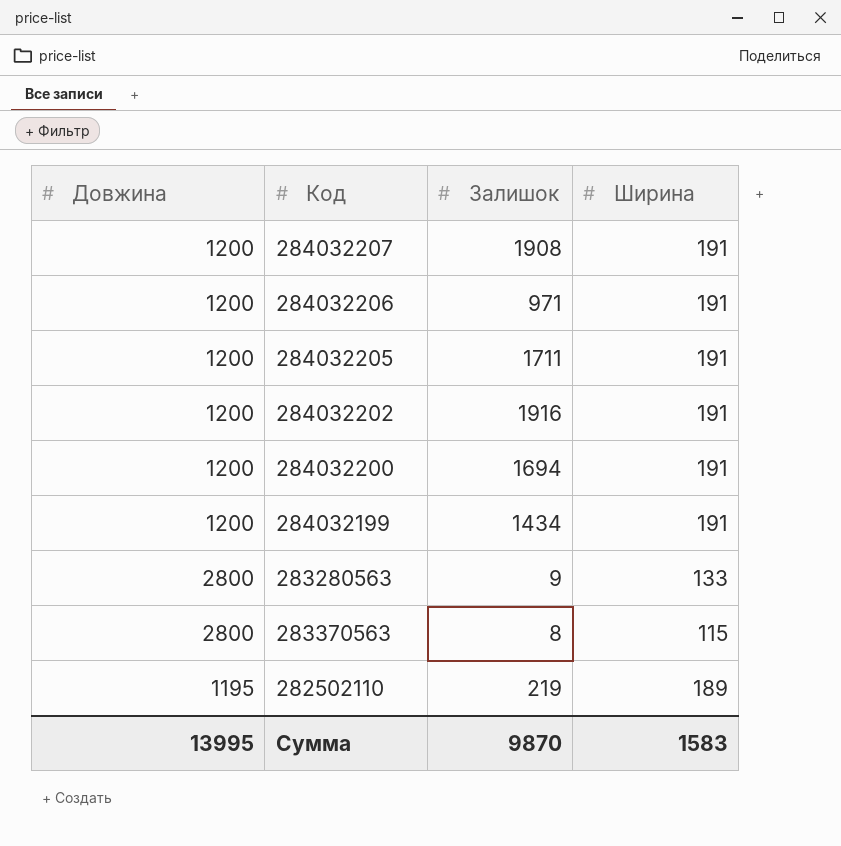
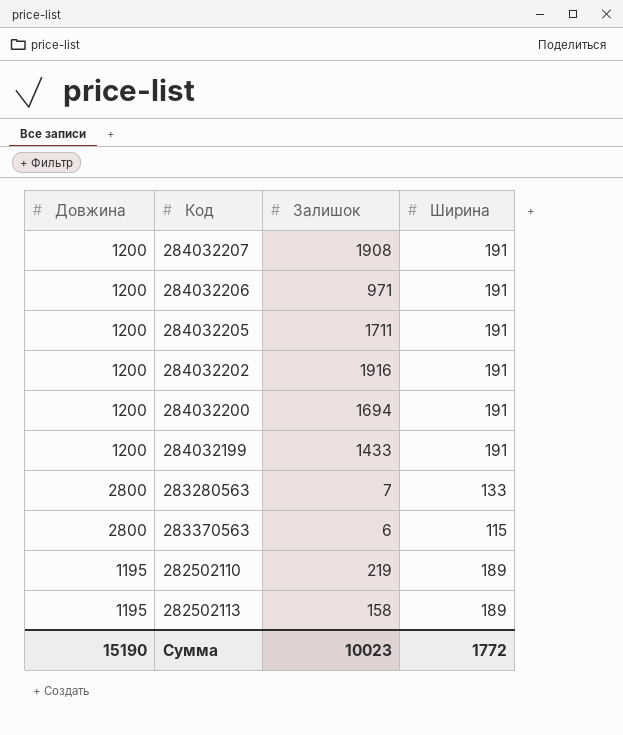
284032199 | Залишок: 1434 -> 1433
283280563 | Залишок: 9 -> 7
283370563 | Залишок: 8 -> 6
row 282502113: none -> 1195 | 158 | 189
Сумма | Довжина: 13995 -> 15190
Сумма | Залишок: 9870 -> 10023
Сумма | Ширина: 1583 -> 1772

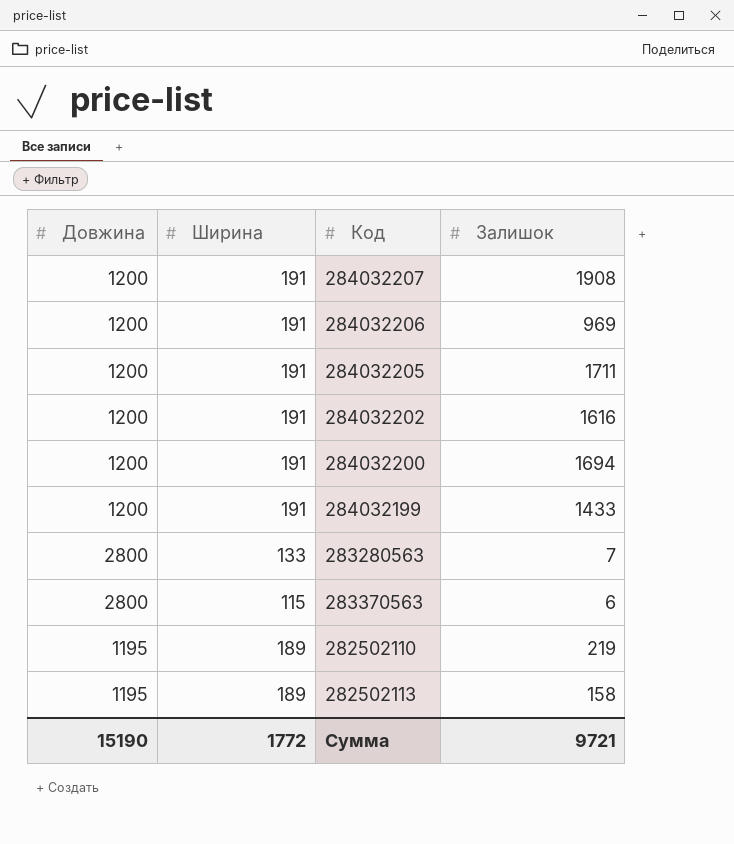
column Ширина | position: 4 -> 2
284032206 | Залишок: 971 -> 969
284032202 | Залишок: 1916 -> 1616
Сумма | Залишок: 10023 -> 9721

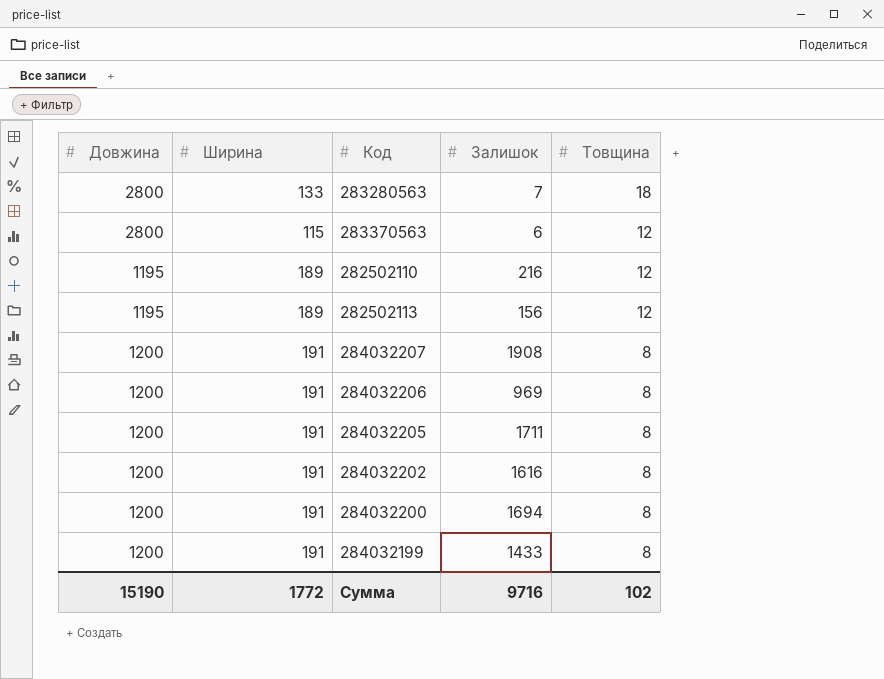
row order: none -> Товщина descending
column Товщина | position: none -> 5
282502110 | Залишок: 219 -> 216
282502113 | Залишок: 158 -> 156
Сумма | Залишок: 9721 -> 9716

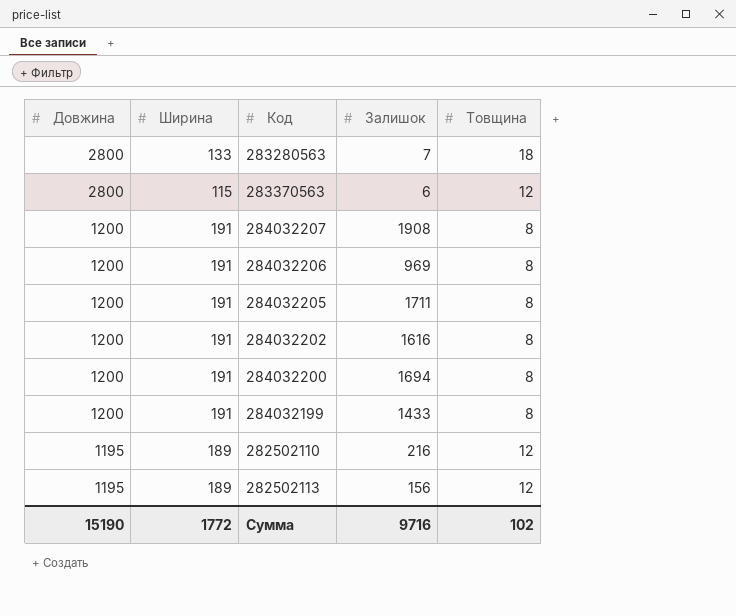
row order: Товщина descending -> Довжина descending

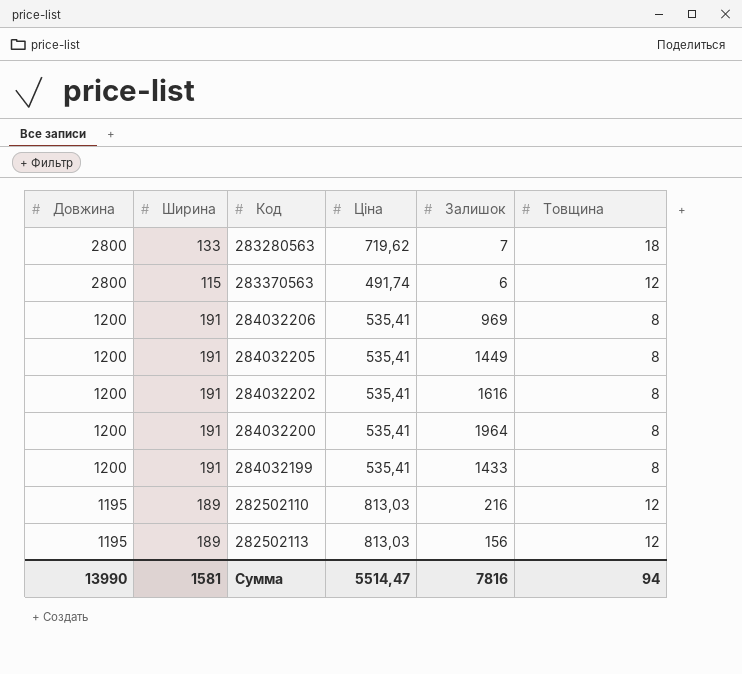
column Ціна | position: none -> 4
row 284032207: 1200 | 191 | 1908 | 8 -> none
284032205 | Залишок: 1711 -> 1449
284032200 | Залишок: 1694 -> 1964
Сумма | Довжина: 15190 -> 13990
Сумма | Ширина: 1772 -> 1581
Сумма | Залишок: 9716 -> 7816
Сумма | Товщина: 102 -> 94

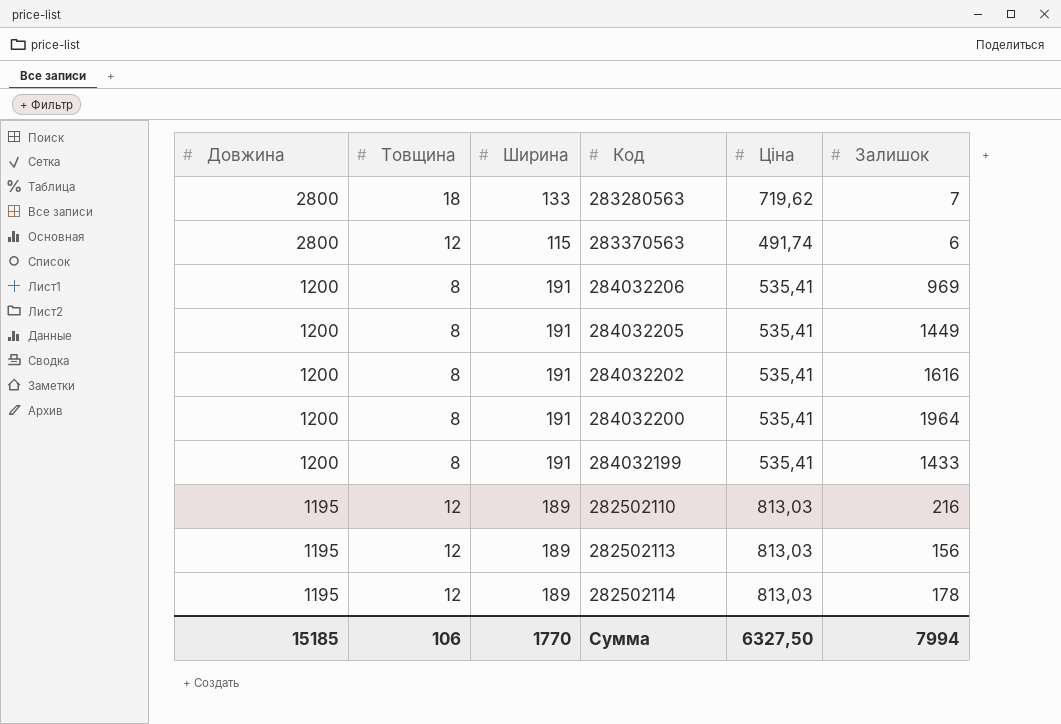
column Товщина | position: 6 -> 2
row 282502114: none -> 1195 | 12 | 189 | 813,03 | 178
Сумма | Довжина: 13990 -> 15185
Сумма | Товщина: 94 -> 106
Сумма | Ширина: 1581 -> 1770
Сумма | Ціна: 5514,47 -> 6327,50
Сумма | Залишок: 7816 -> 7994

